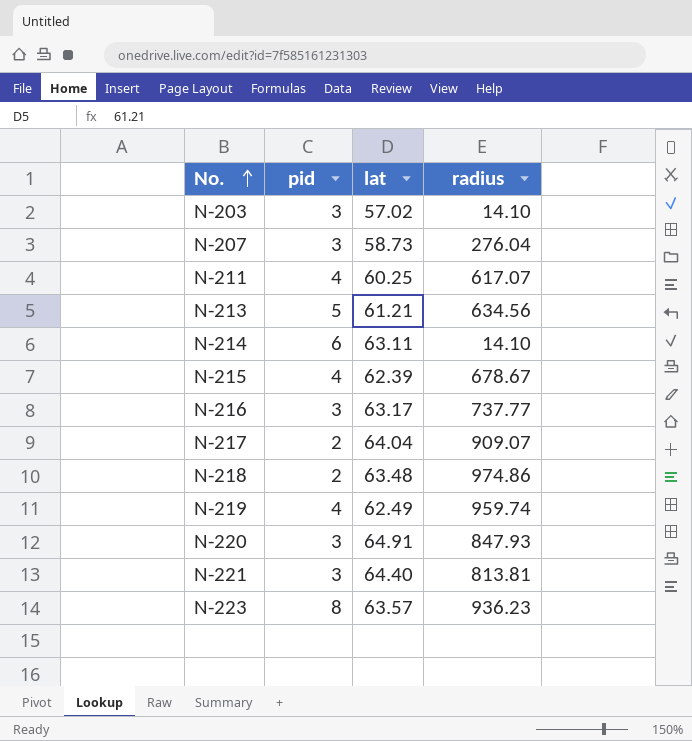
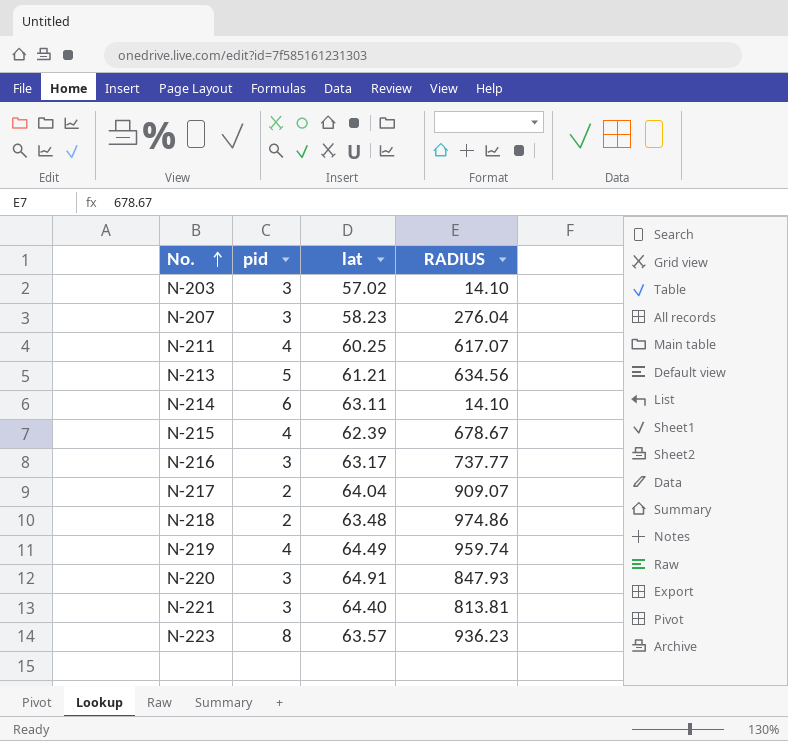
column name: radius -> RADIUS
N-207 | lat: 58.73 -> 58.23
N-219 | lat: 62.49 -> 64.49

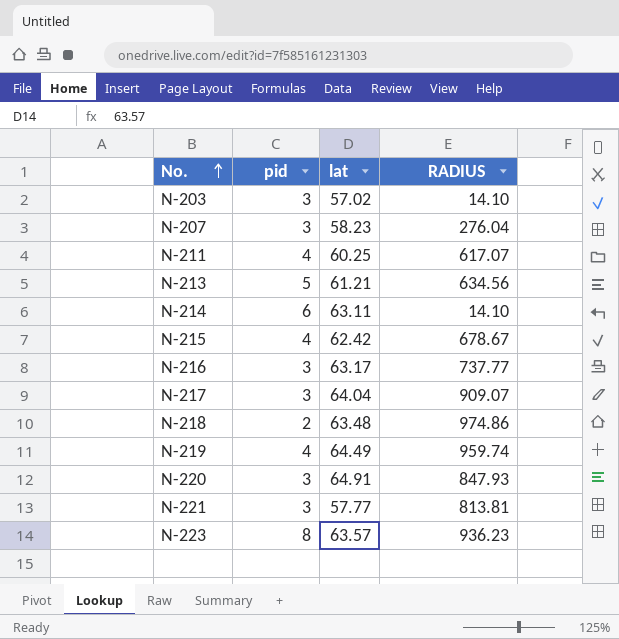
N-215 | lat: 62.39 -> 62.42
N-217 | pid: 2 -> 3
N-221 | lat: 64.40 -> 57.77

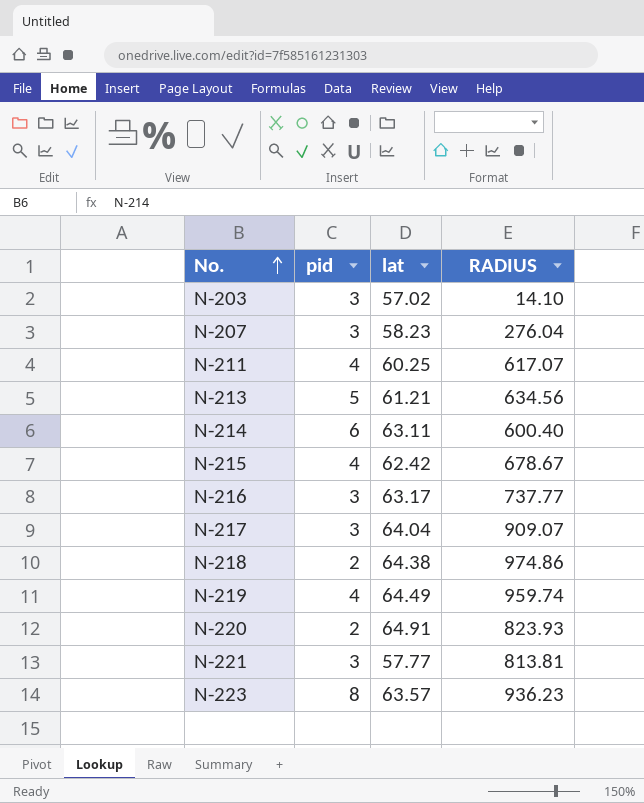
N-214 | RADIUS: 14.10 -> 600.40
N-218 | lat: 63.48 -> 64.38
N-220 | pid: 3 -> 2
N-220 | RADIUS: 847.93 -> 823.93

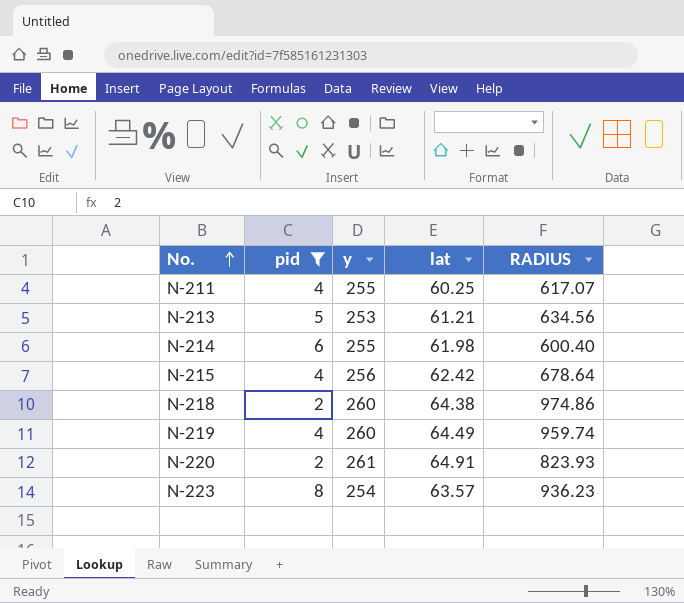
filter: none -> pid != 3
column y | position: none -> 3
N-214 | lat: 63.11 -> 61.98
N-215 | RADIUS: 678.67 -> 678.64

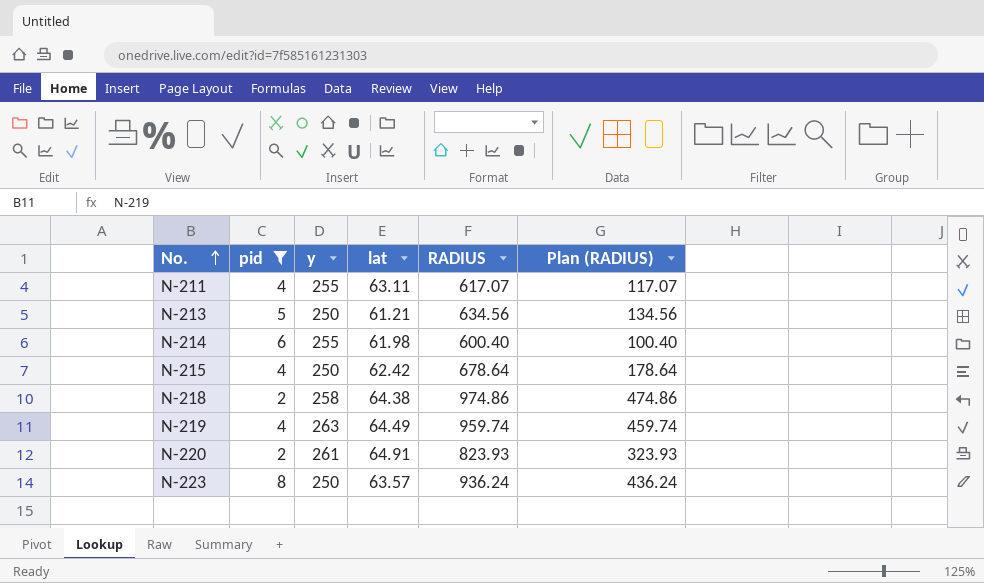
column Plan (RADIUS) | formula: none -> [RADIUS] - 500
N-211 | lat: 60.25 -> 63.11
N-213 | y: 253 -> 250
N-215 | y: 256 -> 250
N-218 | y: 260 -> 258
N-219 | y: 260 -> 263
N-223 | y: 254 -> 250
N-223 | RADIUS: 936.23 -> 936.24

